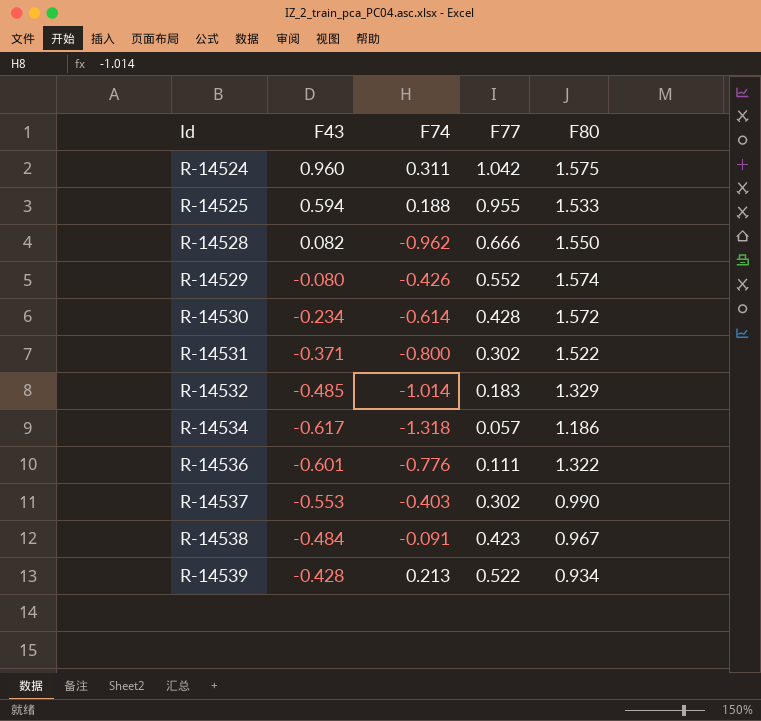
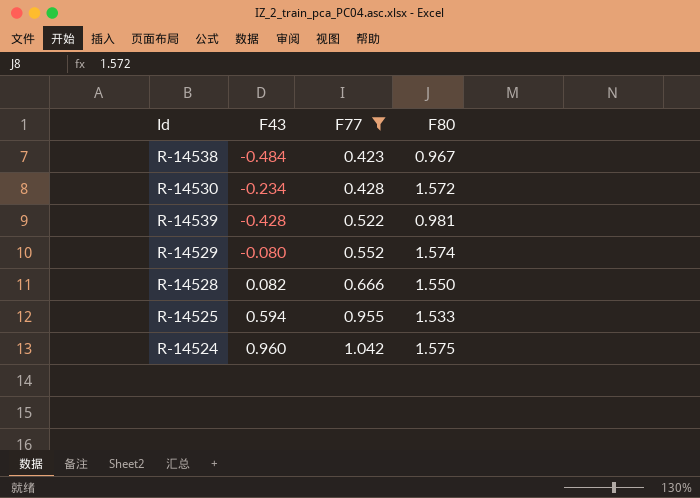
filter: none -> F77 >= 0.423
row order: Id ascending -> F77 ascending
column F74 | position: 3 -> none
R-14539 | F80: 0.934 -> 0.981

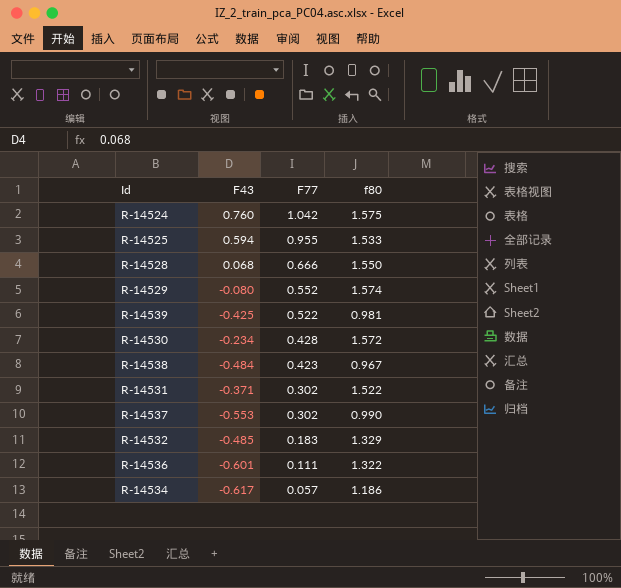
filter: F77 >= 0.423 -> none
row order: F77 ascending -> F77 descending
column name: F80 -> f80
R-14524 | F43: 0.960 -> 0.760
R-14528 | F43: 0.082 -> 0.068
R-14539 | F43: -0.428 -> -0.425

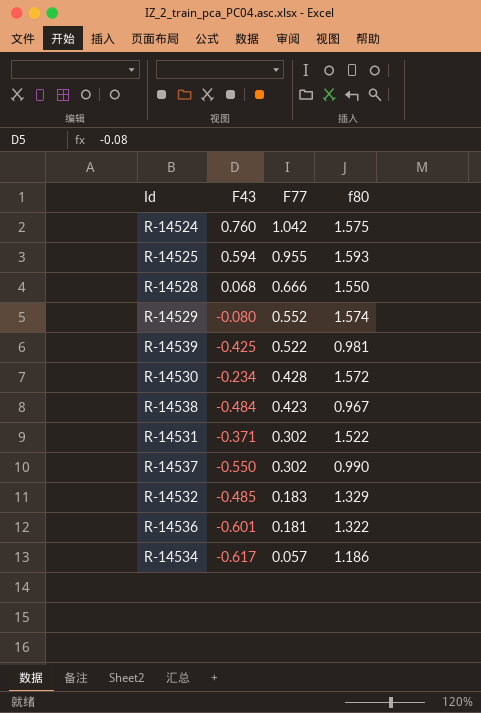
R-14525 | f80: 1.533 -> 1.593
R-14537 | F43: -0.553 -> -0.550
R-14536 | F77: 0.111 -> 0.181

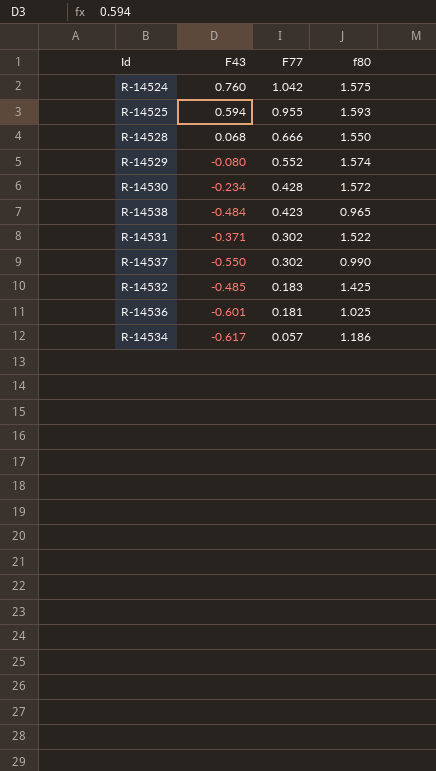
row R-14539: -0.425 | 0.522 | 0.981 -> none
R-14538 | f80: 0.967 -> 0.965
R-14532 | f80: 1.329 -> 1.425
R-14536 | f80: 1.322 -> 1.025

